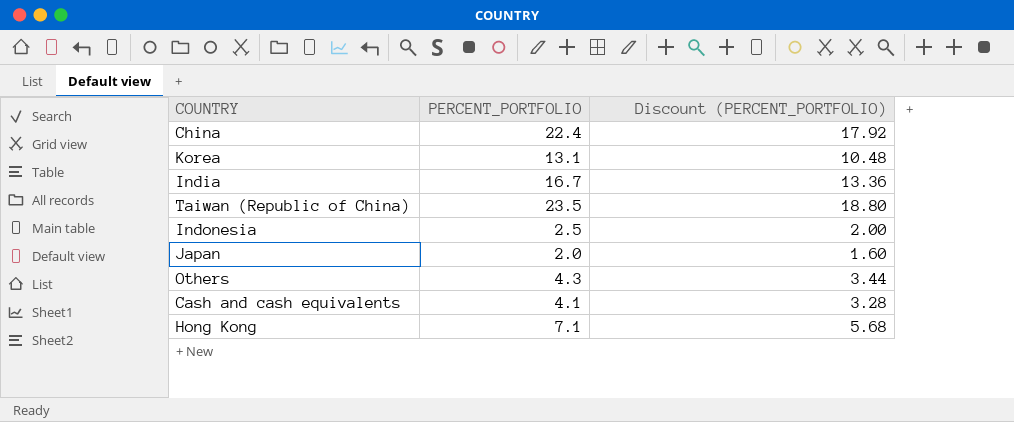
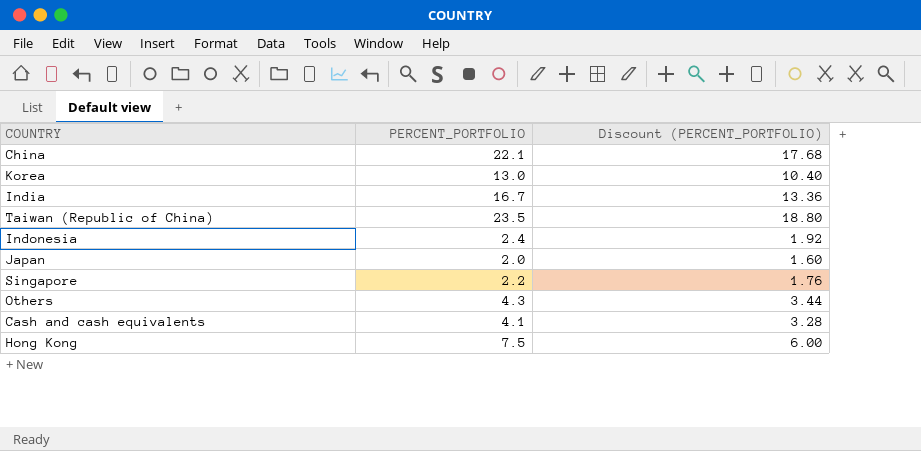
China | PERCENT_PORTFOLIO: 22.4 -> 22.1
China | Discount (PERCENT_PORTFOLIO): 17.92 -> 17.68
Korea | PERCENT_PORTFOLIO: 13.1 -> 13.0
Korea | Discount (PERCENT_PORTFOLIO): 10.48 -> 10.40
Indonesia | PERCENT_PORTFOLIO: 2.5 -> 2.4
Indonesia | Discount (PERCENT_PORTFOLIO): 2.00 -> 1.92
row Singapore: none -> 2.2 | 1.76
Hong Kong | PERCENT_PORTFOLIO: 7.1 -> 7.5
Hong Kong | Discount (PERCENT_PORTFOLIO): 5.68 -> 6.00

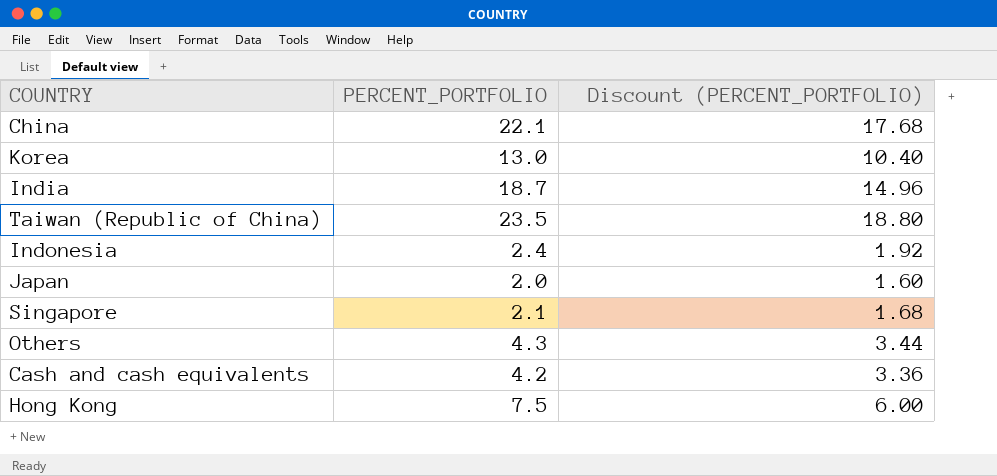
India | PERCENT_PORTFOLIO: 16.7 -> 18.7
India | Discount (PERCENT_PORTFOLIO): 13.36 -> 14.96
Singapore | PERCENT_PORTFOLIO: 2.2 -> 2.1
Singapore | Discount (PERCENT_PORTFOLIO): 1.76 -> 1.68
Cash and cash equivalents | PERCENT_PORTFOLIO: 4.1 -> 4.2
Cash and cash equivalents | Discount (PERCENT_PORTFOLIO): 3.28 -> 3.36

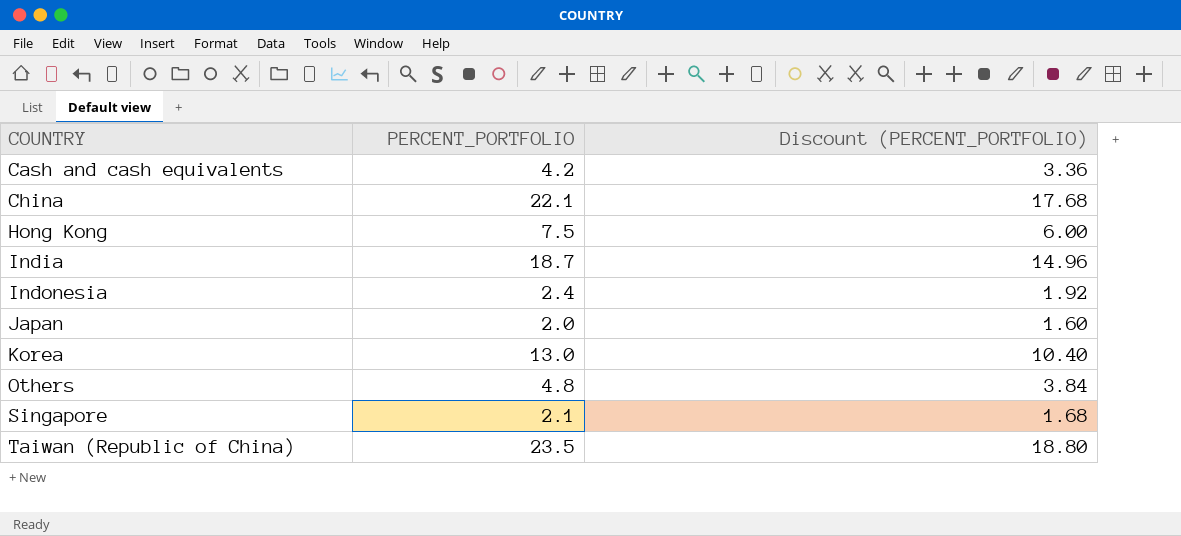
row order: none -> COUNTRY ascending
Others | PERCENT_PORTFOLIO: 4.3 -> 4.8
Others | Discount (PERCENT_PORTFOLIO): 3.44 -> 3.84

